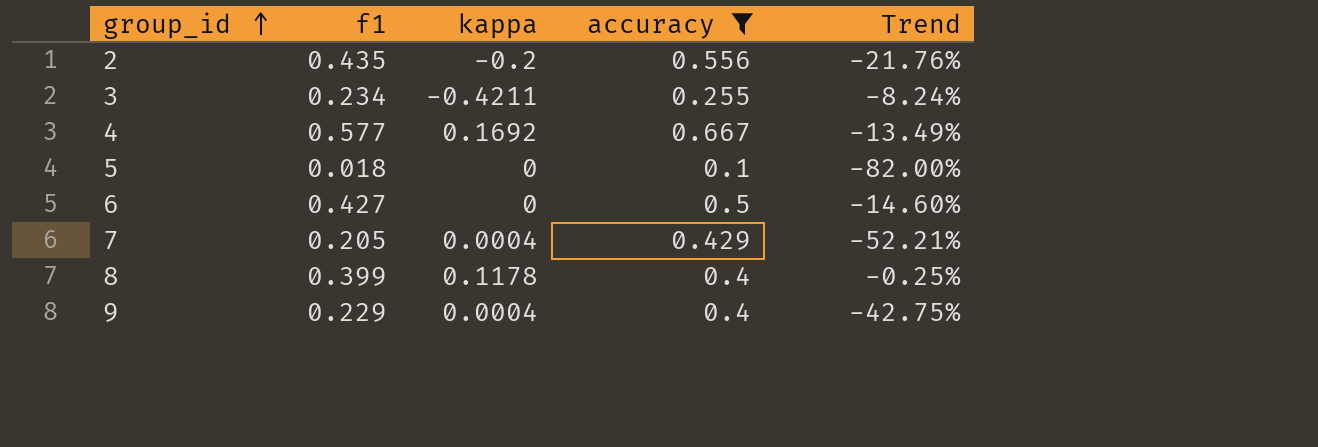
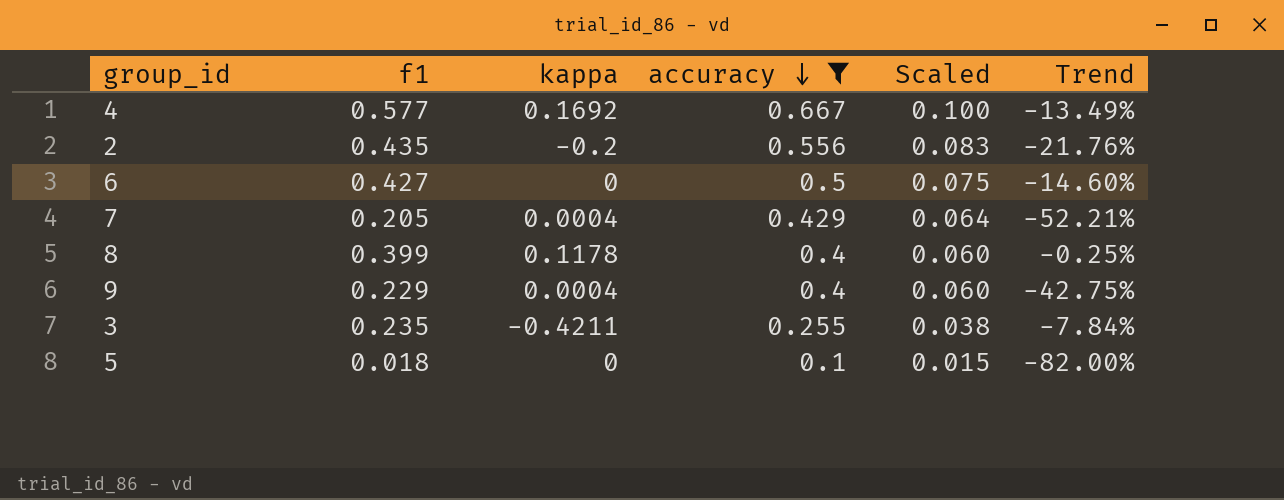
row order: group_id ascending -> accuracy descending
column Scaled | formula: none -> [accuracy] * 0.15
3 | f1: 0.234 -> 0.235
3 | Trend: -8.24% -> -7.84%

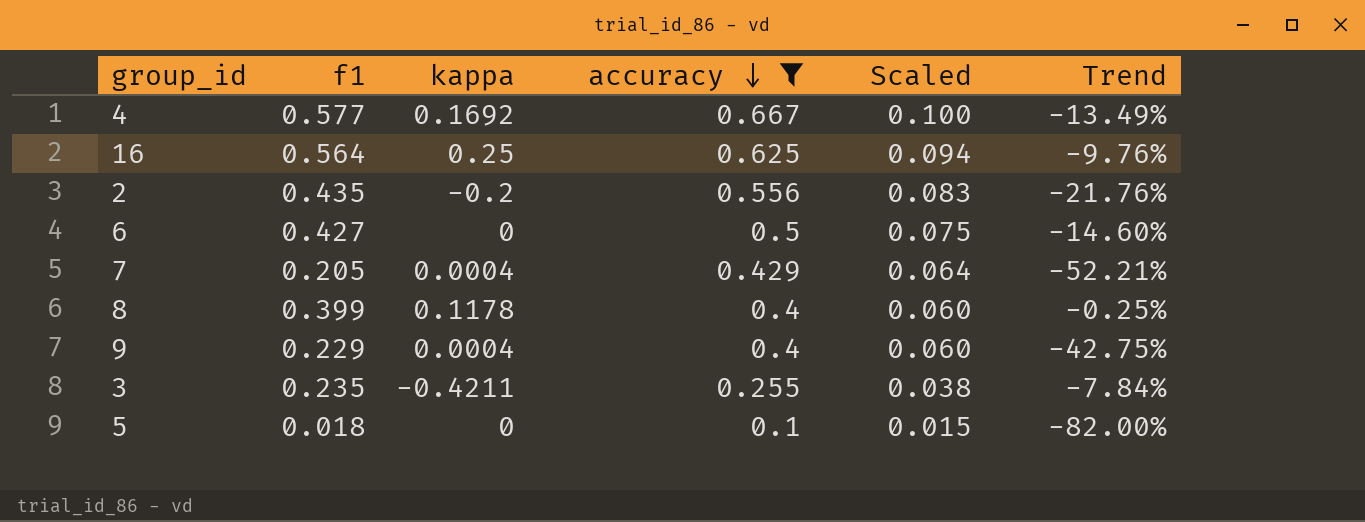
row 16: none -> 0.564 | 0.25 | 0.625 | 0.094 | -9.76%

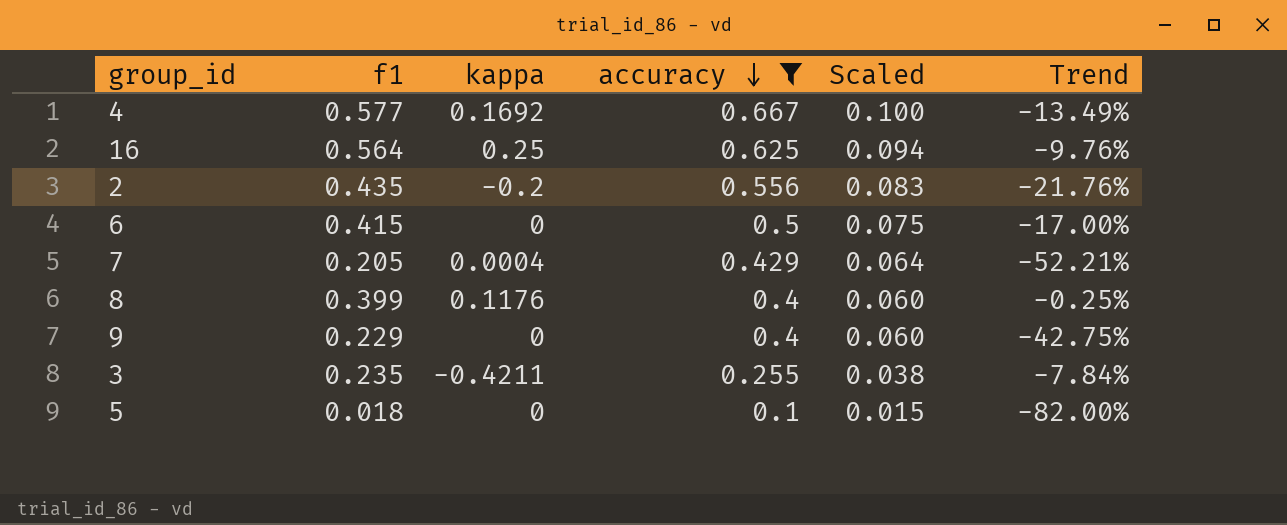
6 | f1: 0.427 -> 0.415
6 | Trend: -14.60% -> -17.00%
8 | kappa: 0.1178 -> 0.1176
9 | kappa: 0.0004 -> 0

